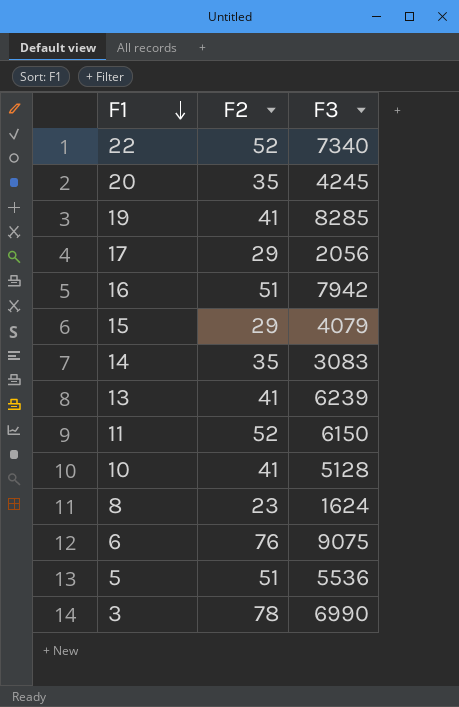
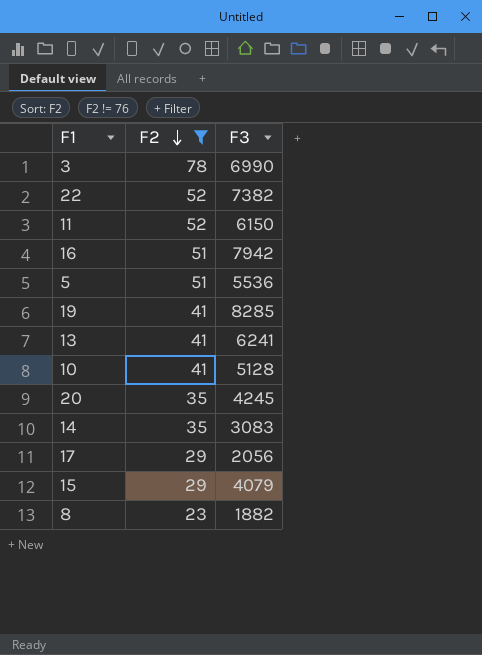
filter: none -> F2 != 76
row order: F1 descending -> F2 descending
22 | F3: 7340 -> 7382
13 | F3: 6239 -> 6241
8 | F3: 1624 -> 1882

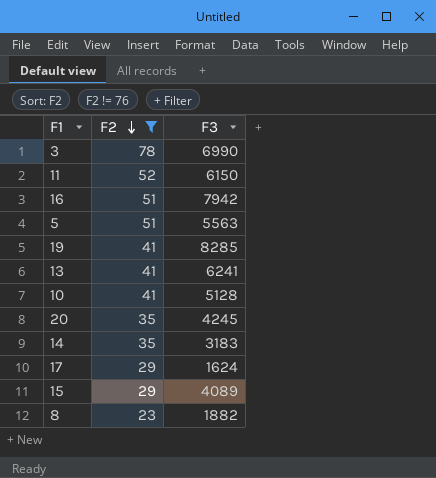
row 22: 52 | 7382 -> none
5 | F3: 5536 -> 5563
14 | F3: 3083 -> 3183
17 | F3: 2056 -> 1624
15 | F3: 4079 -> 4089

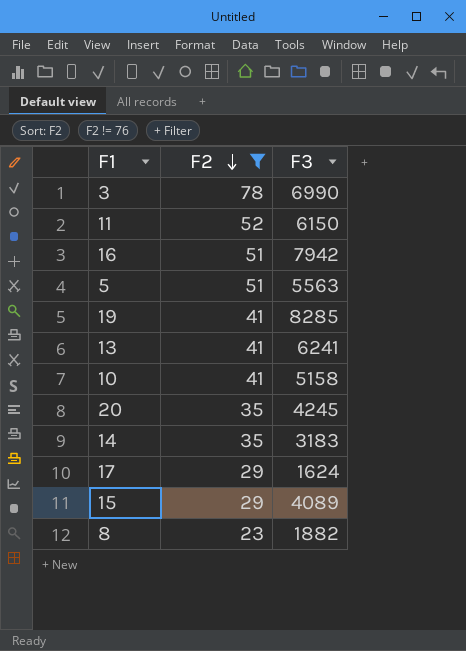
10 | F3: 5128 -> 5158

